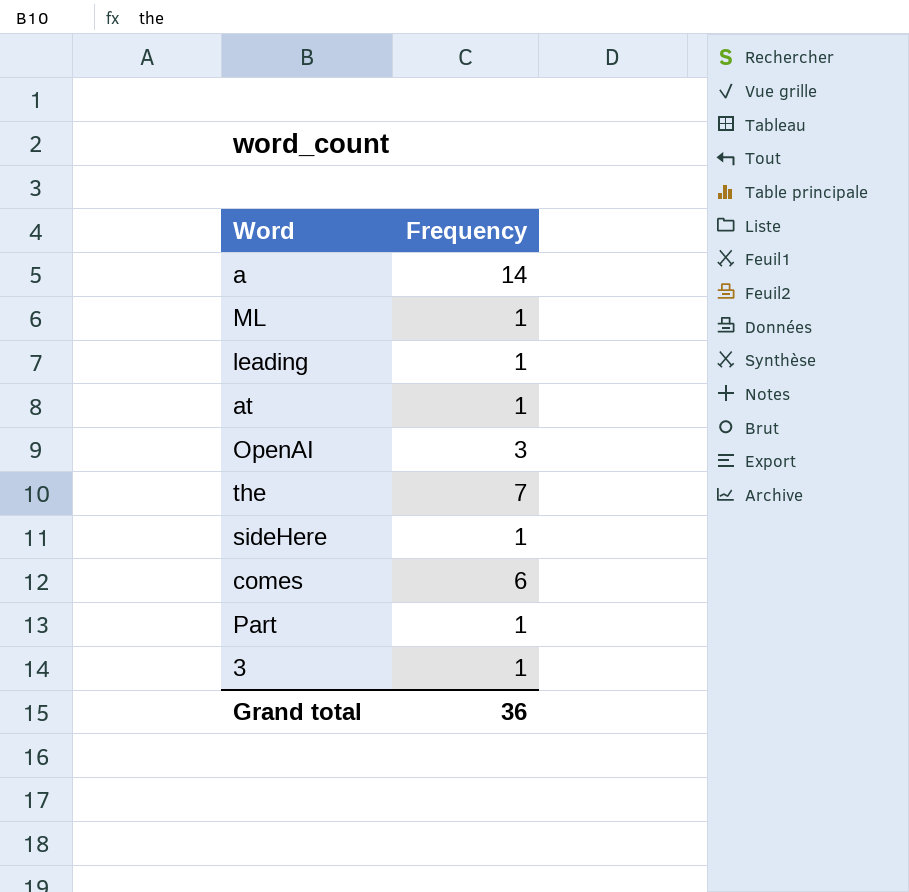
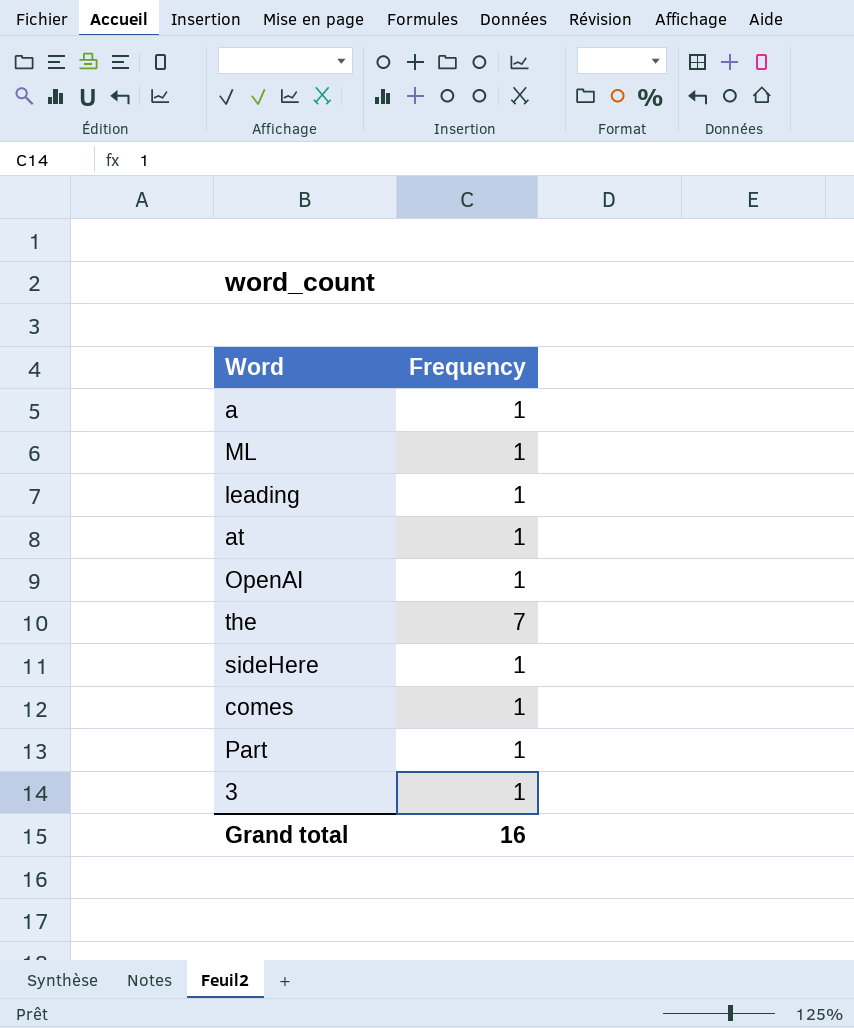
a | Frequency: 14 -> 1
OpenAI | Frequency: 3 -> 1
comes | Frequency: 6 -> 1
Grand total | Frequency: 36 -> 16

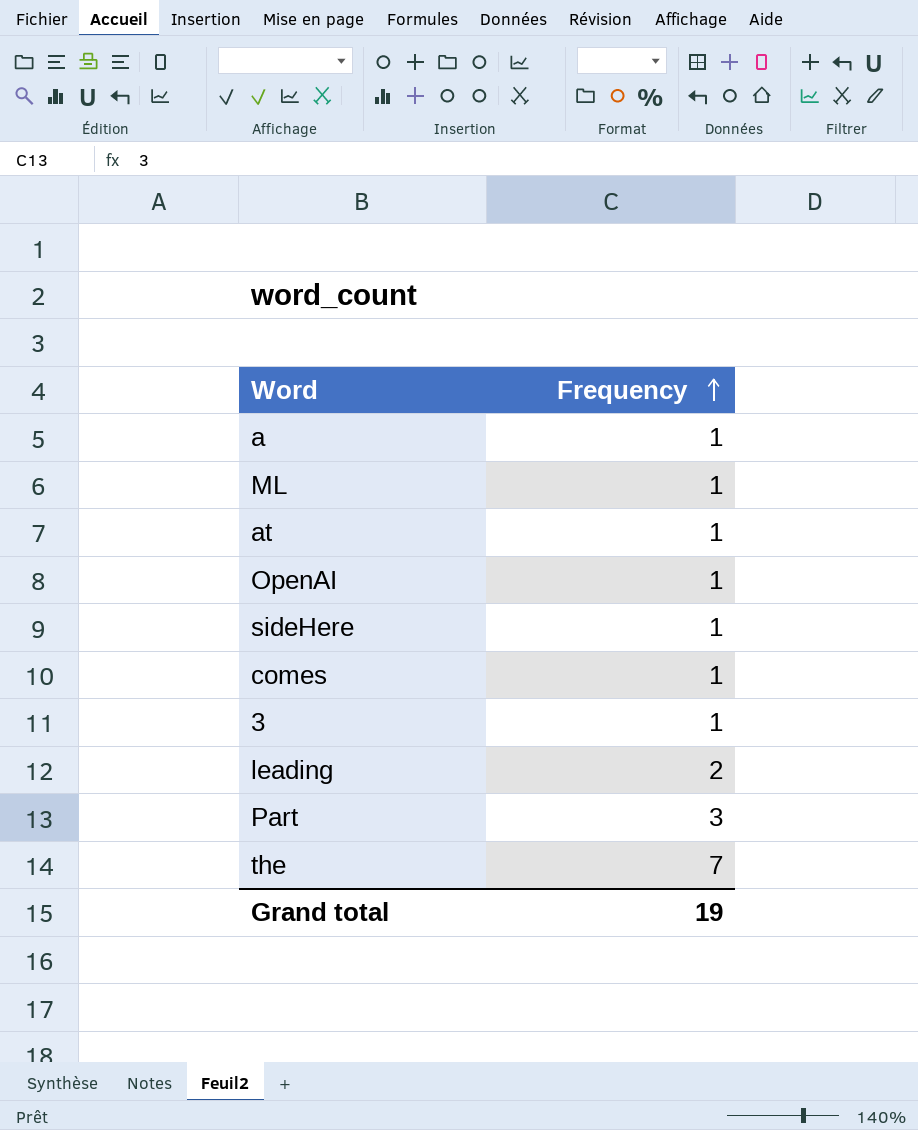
row order: none -> Frequency ascending
leading | Frequency: 1 -> 2
Part | Frequency: 1 -> 3
Grand total | Frequency: 16 -> 19

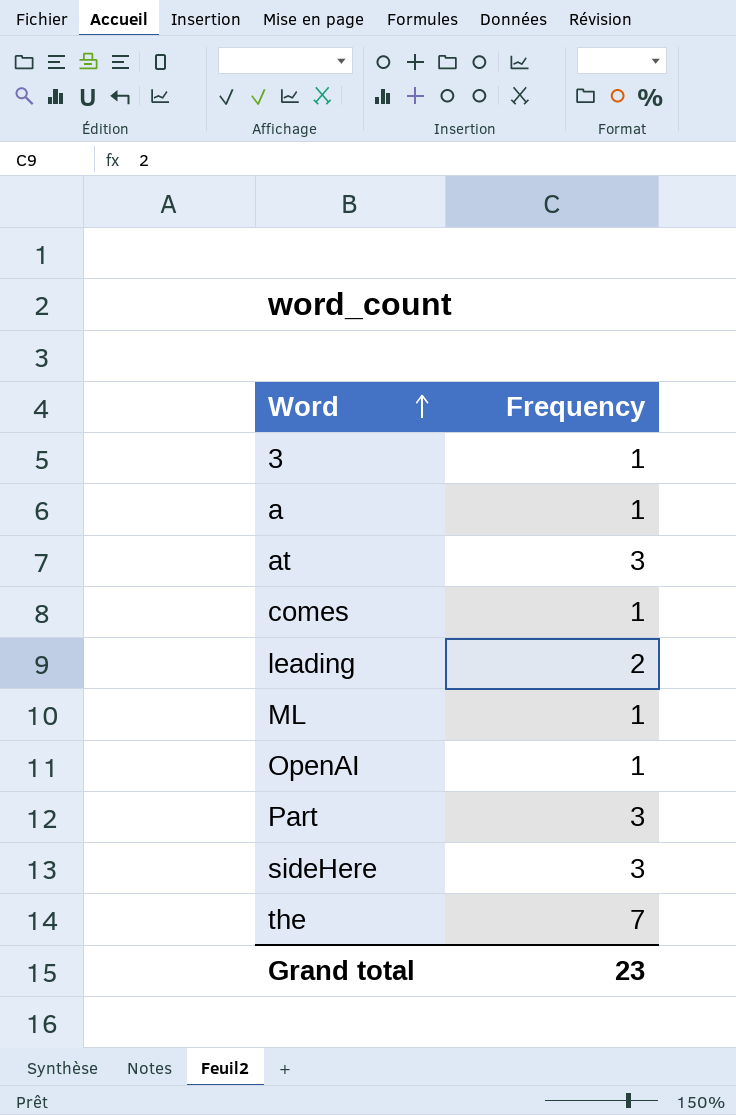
row order: Frequency ascending -> Word ascending
at | Frequency: 1 -> 3
sideHere | Frequency: 1 -> 3
Grand total | Frequency: 19 -> 23

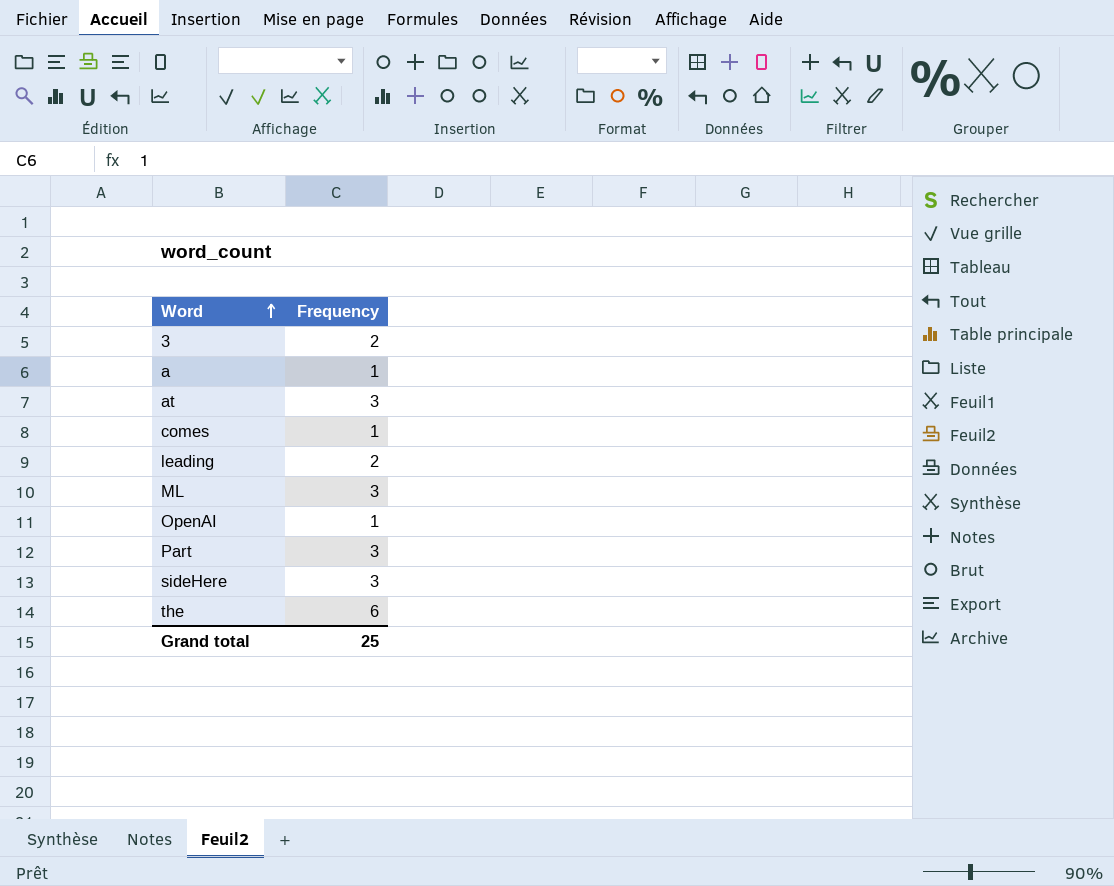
3 | Frequency: 1 -> 2
ML | Frequency: 1 -> 3
the | Frequency: 7 -> 6
Grand total | Frequency: 23 -> 25

